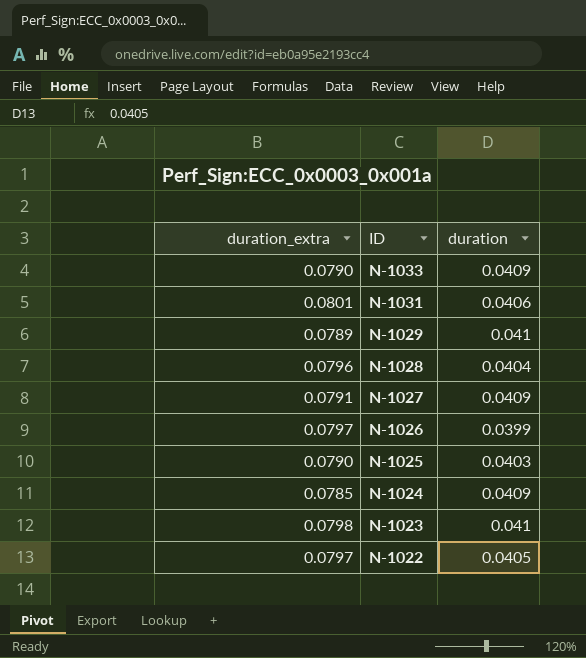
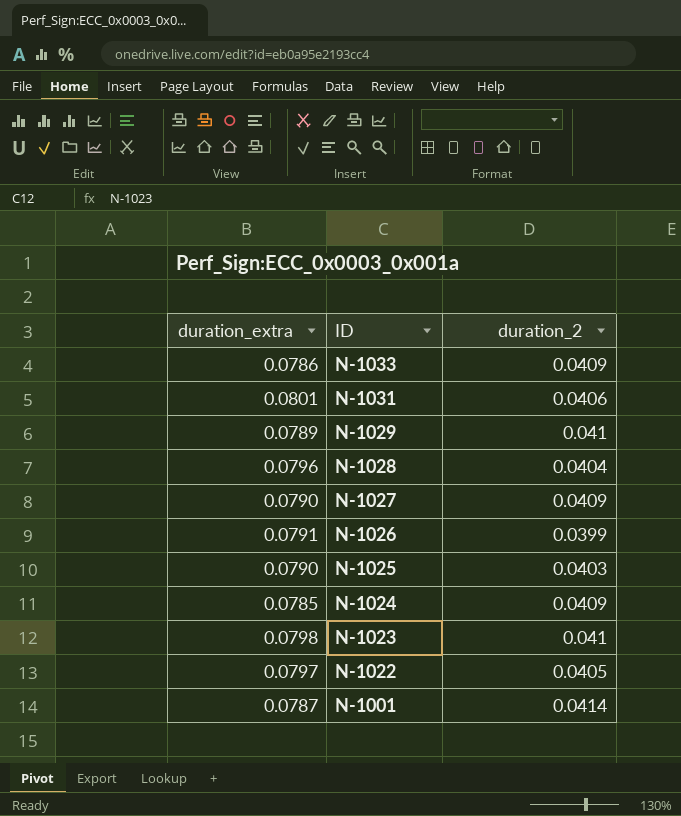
column name: duration -> duration_2
N-1033 | duration_extra: 0.0790 -> 0.0786
N-1027 | duration_extra: 0.0791 -> 0.0790
N-1026 | duration_extra: 0.0797 -> 0.0791
row N-1001: none -> 0.0787 | 0.0414

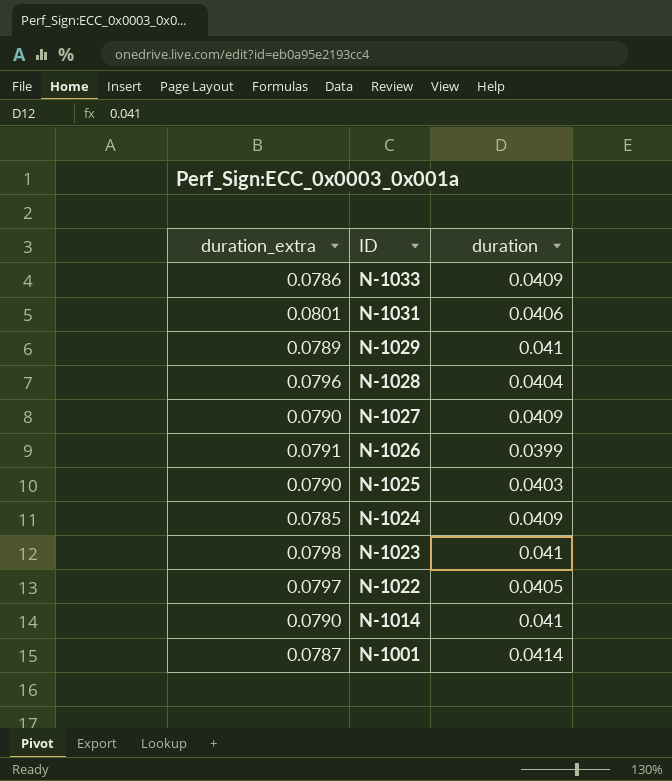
column name: duration_2 -> duration
row N-1014: none -> 0.0790 | 0.041

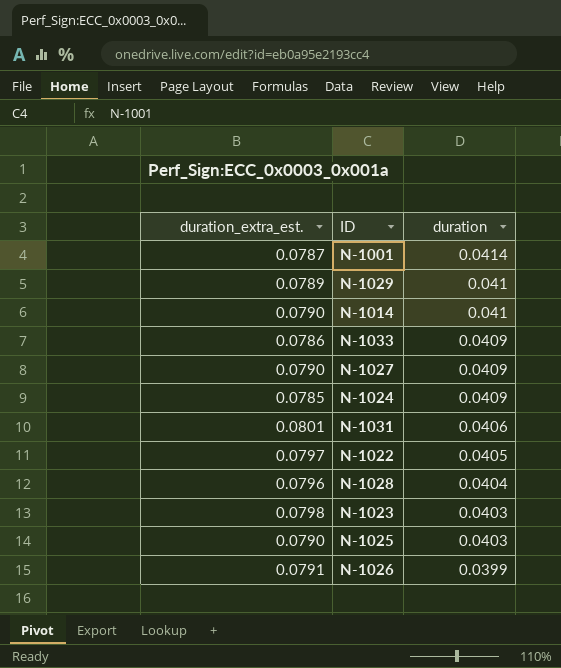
row order: ID descending -> duration descending
column name: duration_extra -> duration_extra_est.
N-1023 | duration: 0.041 -> 0.0403

